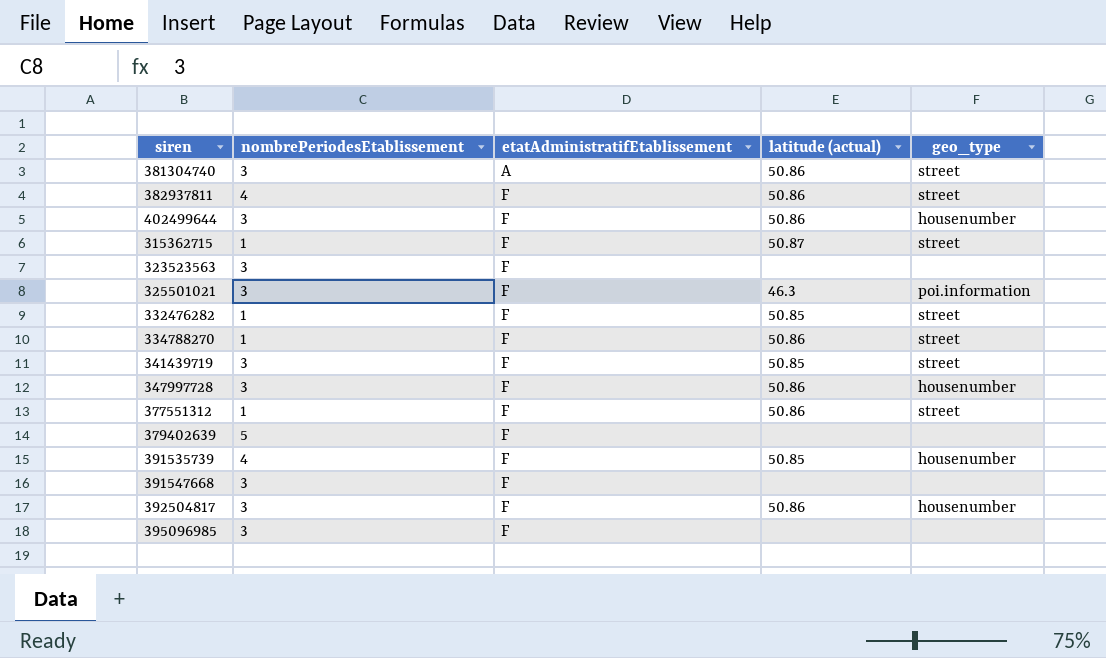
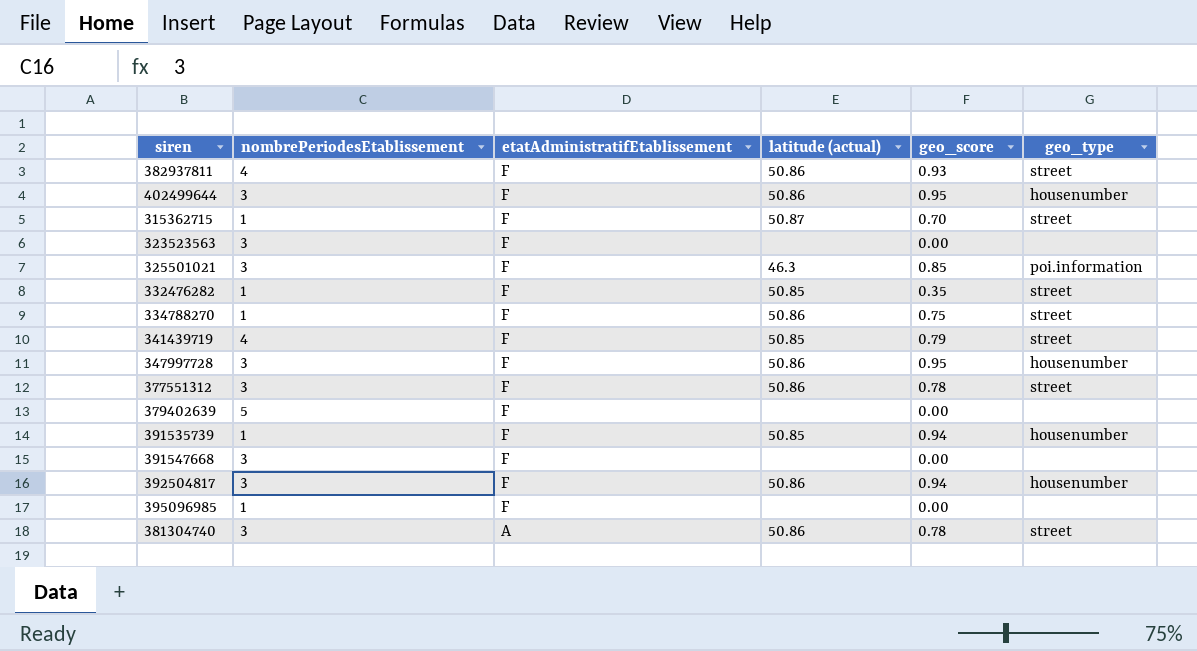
row order: etatAdministratifEtablissement ascending -> etatAdministratifEtablissement descending
column geo_score | position: none -> 5
341439719 | nombrePeriodesEtablissement: 3 -> 4
377551312 | nombrePeriodesEtablissement: 1 -> 3
391535739 | nombrePeriodesEtablissement: 4 -> 1
395096985 | nombrePeriodesEtablissement: 3 -> 1

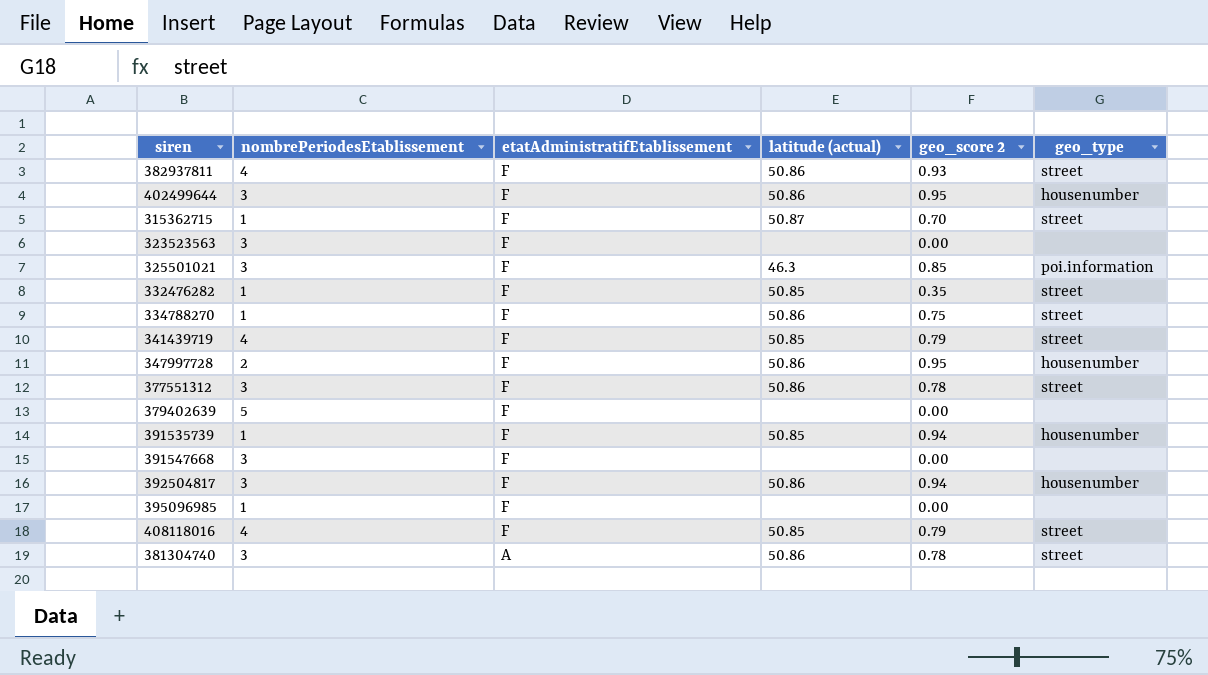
column name: geo_score -> geo_score 2
347997728 | nombrePeriodesEtablissement: 3 -> 2
row 408118016: none -> 4 | F | 50.85 | 0.79 | street

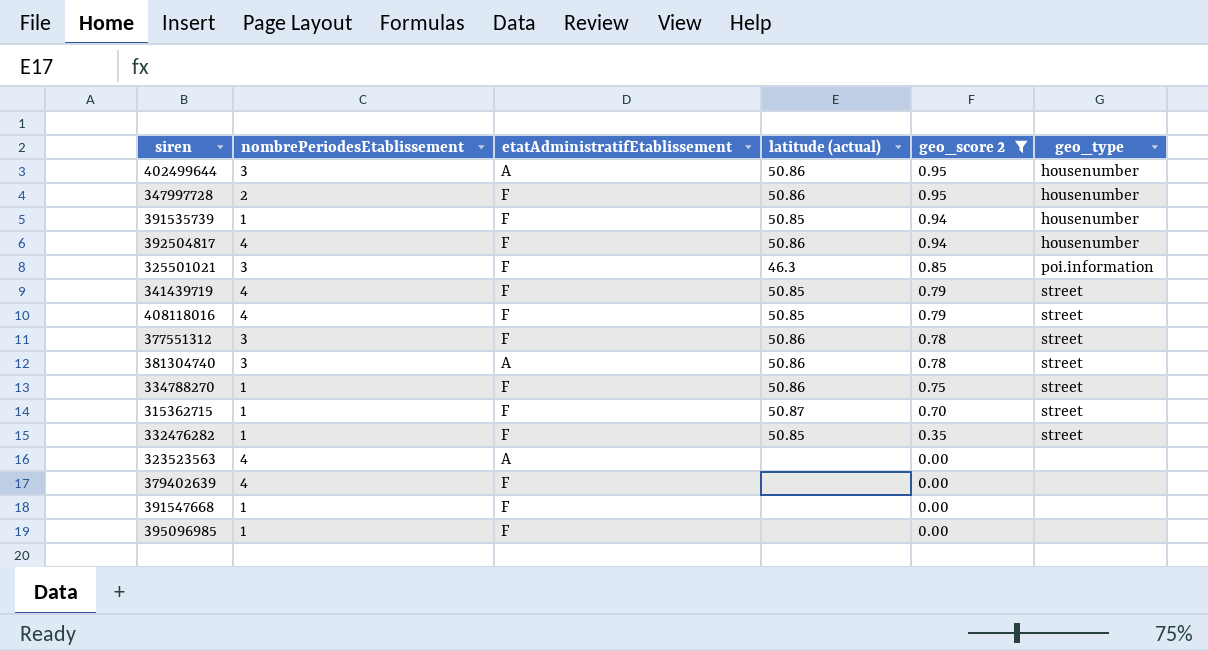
filter: none -> geo_score 2 != 0.93
row order: etatAdministratifEtablissement descending -> geo_score 2 descending
402499644 | etatAdministratifEtablissement: F -> A
392504817 | nombrePeriodesEtablissement: 3 -> 4
323523563 | nombrePeriodesEtablissement: 3 -> 4
323523563 | etatAdministratifEtablissement: F -> A
379402639 | nombrePeriodesEtablissement: 5 -> 4
391547668 | nombrePeriodesEtablissement: 3 -> 1

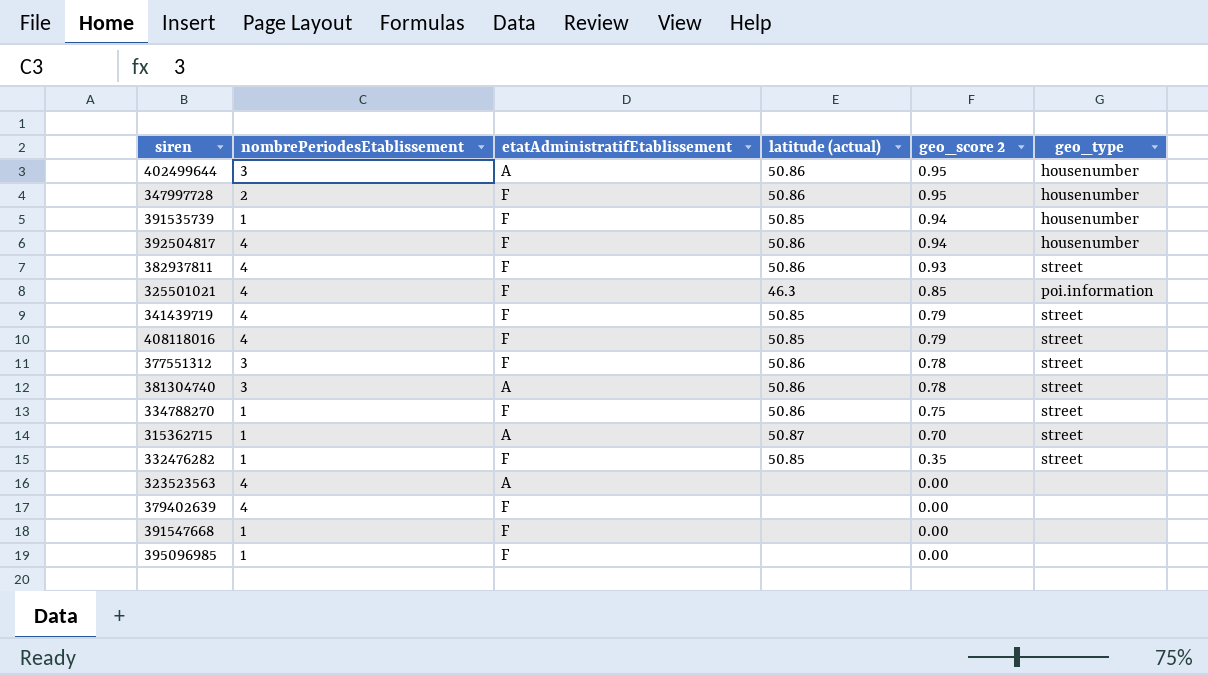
filter: geo_score 2 != 0.93 -> none
325501021 | nombrePeriodesEtablissement: 3 -> 4
315362715 | etatAdministratifEtablissement: F -> A

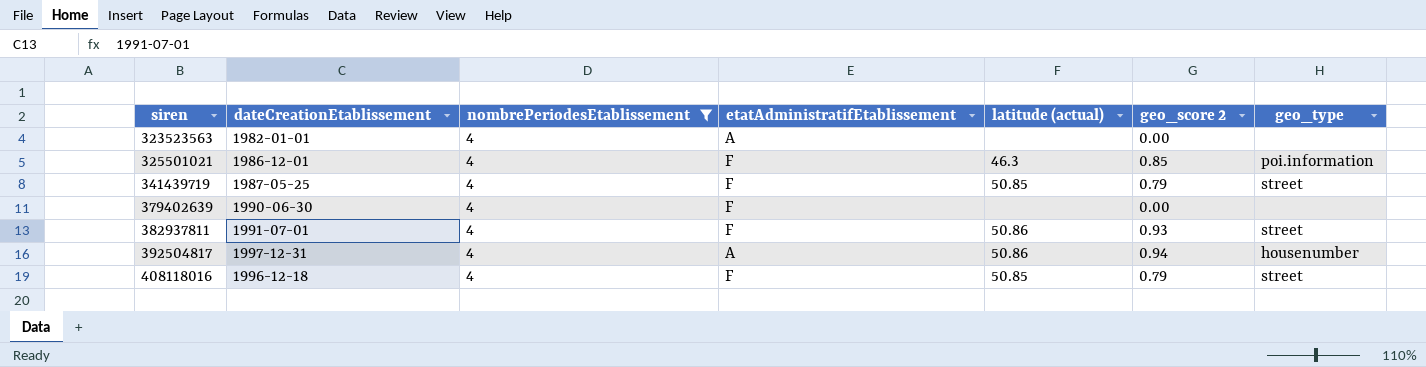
filter: none -> nombrePeriodesEtablissement = 4
row order: geo_score 2 descending -> siren ascending
column dateCreationEtablissement | position: none -> 2
392504817 | etatAdministratifEtablissement: F -> A

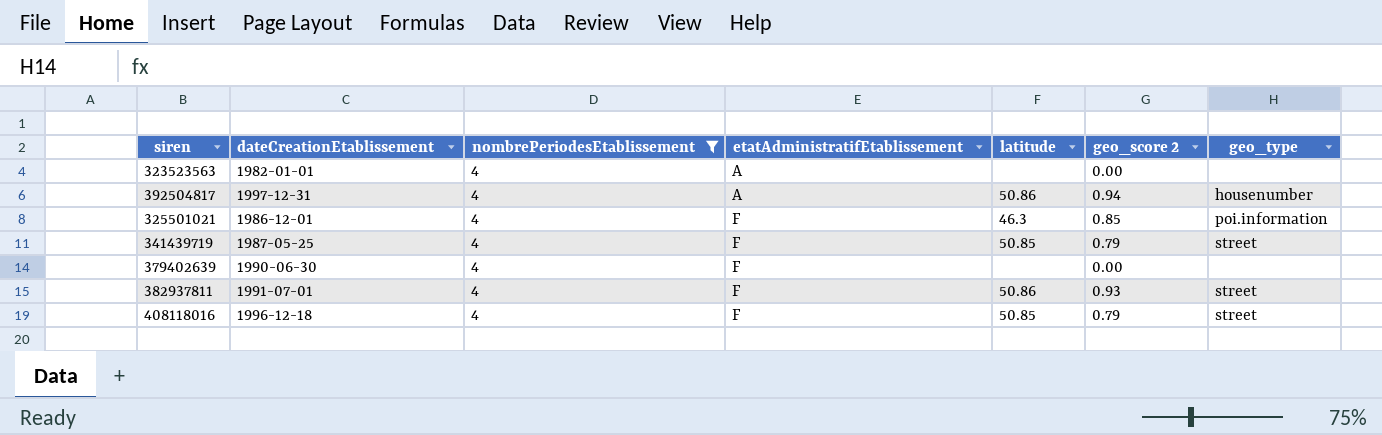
row order: siren ascending -> etatAdministratifEtablissement ascending
column name: latitude (actual) -> latitude

